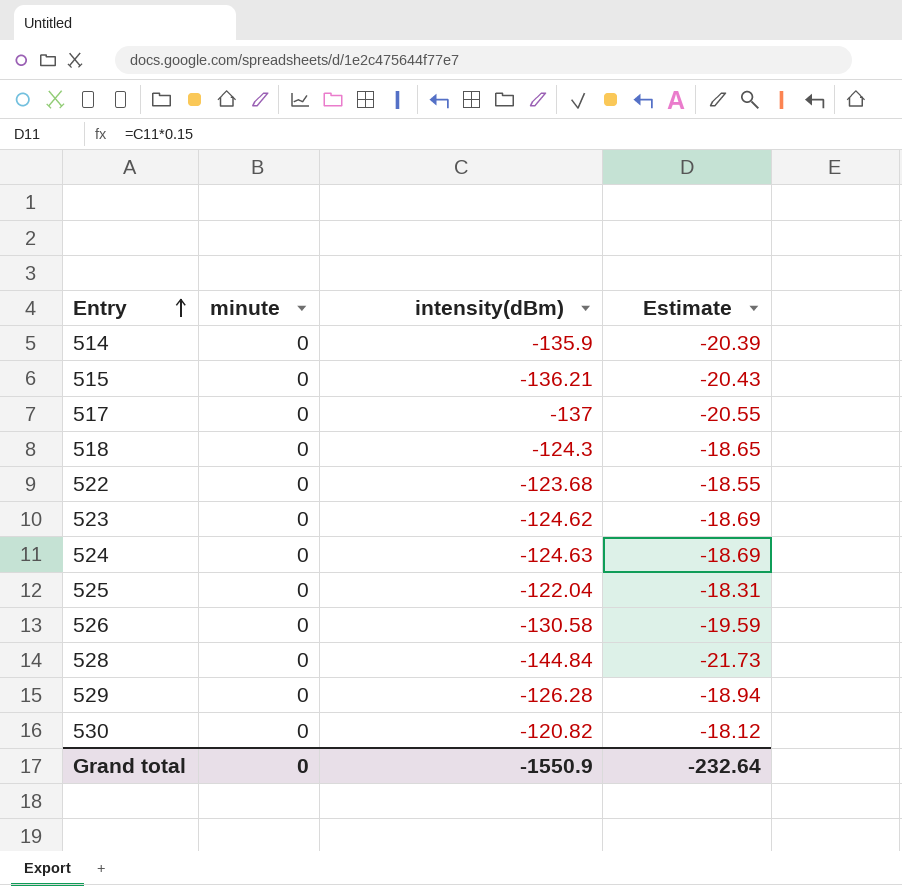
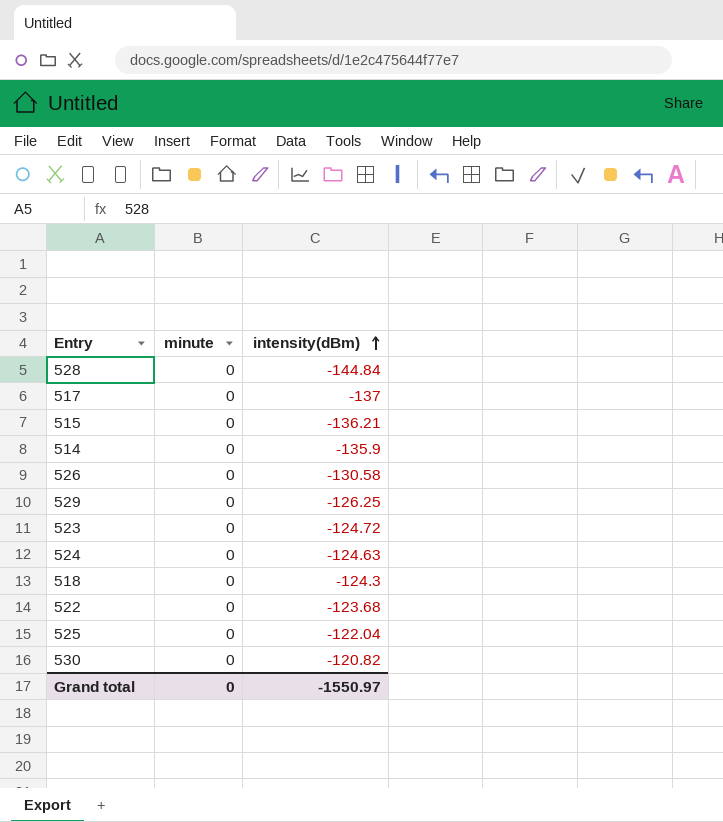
row order: Entry ascending -> intensity(dBm) ascending
column Estimate | formula: [intensity(dBm)] * 0.15 -> none
529 | intensity(dBm): -126.28 -> -126.25
523 | intensity(dBm): -124.62 -> -124.72
Grand total | intensity(dBm): -1550.9 -> -1550.97

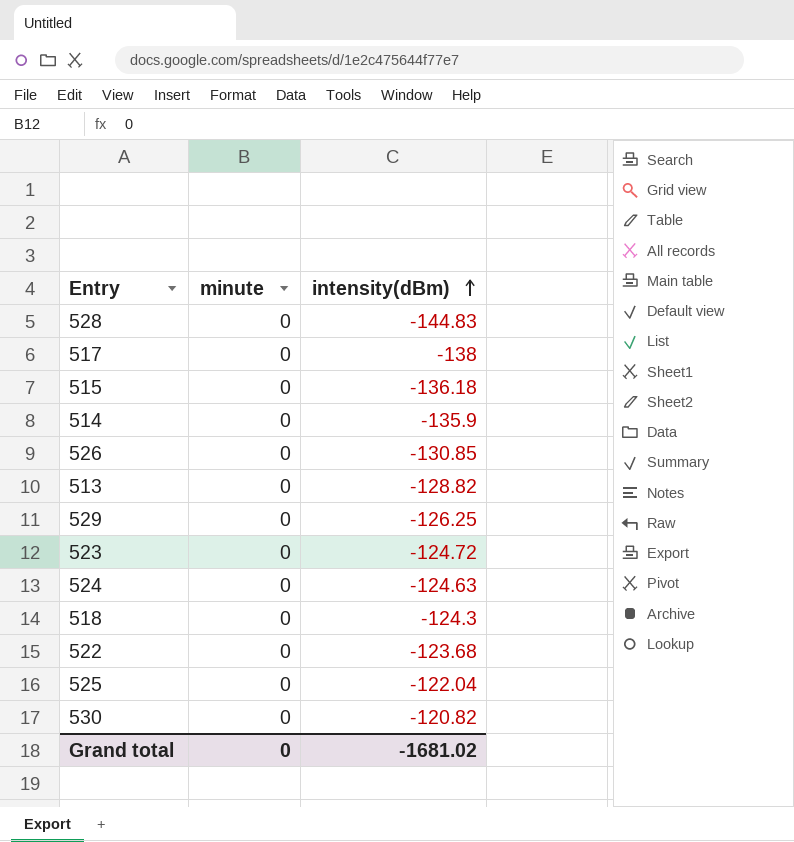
528 | intensity(dBm): -144.84 -> -144.83
517 | intensity(dBm): -137 -> -138
515 | intensity(dBm): -136.21 -> -136.18
526 | intensity(dBm): -130.58 -> -130.85
row 513: none -> 0 | -128.82
Grand total | intensity(dBm): -1550.97 -> -1681.02

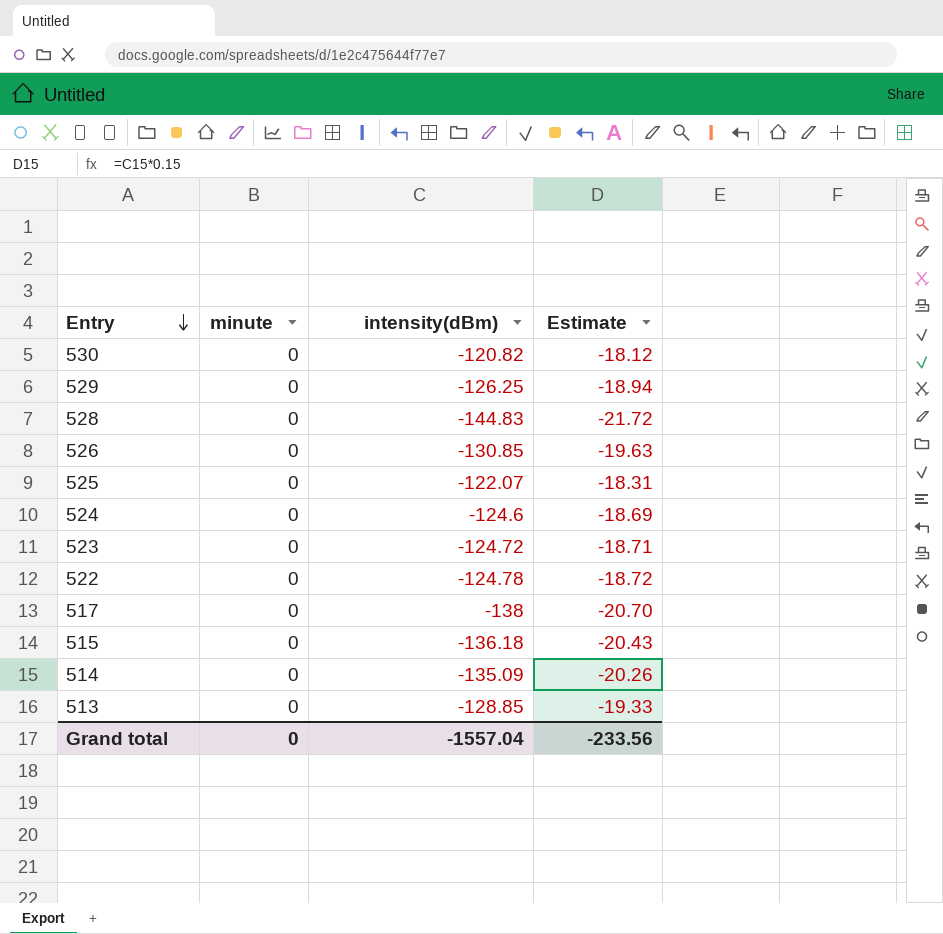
row order: intensity(dBm) ascending -> Entry descending
column Estimate | formula: none -> [intensity(dBm)] * 0.15
row 518: 0 | -124.3 -> none
525 | intensity(dBm): -122.04 -> -122.07
524 | intensity(dBm): -124.63 -> -124.6
522 | intensity(dBm): -123.68 -> -124.78
514 | intensity(dBm): -135.9 -> -135.09
513 | intensity(dBm): -128.82 -> -128.85
Grand total | intensity(dBm): -1681.02 -> -1557.04

